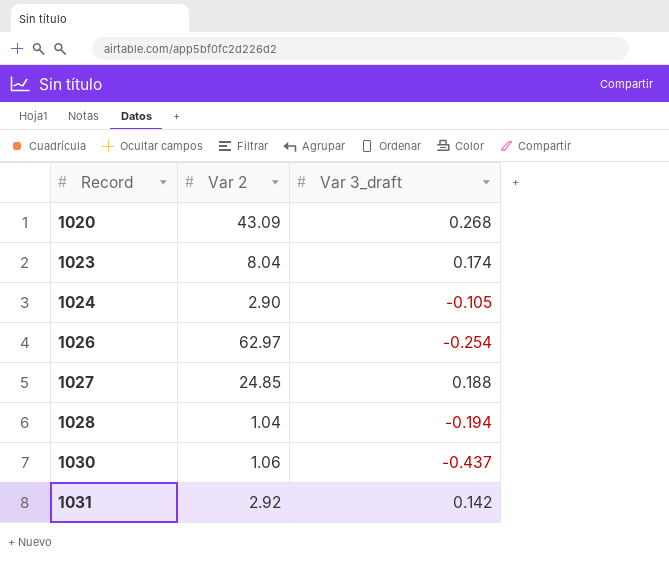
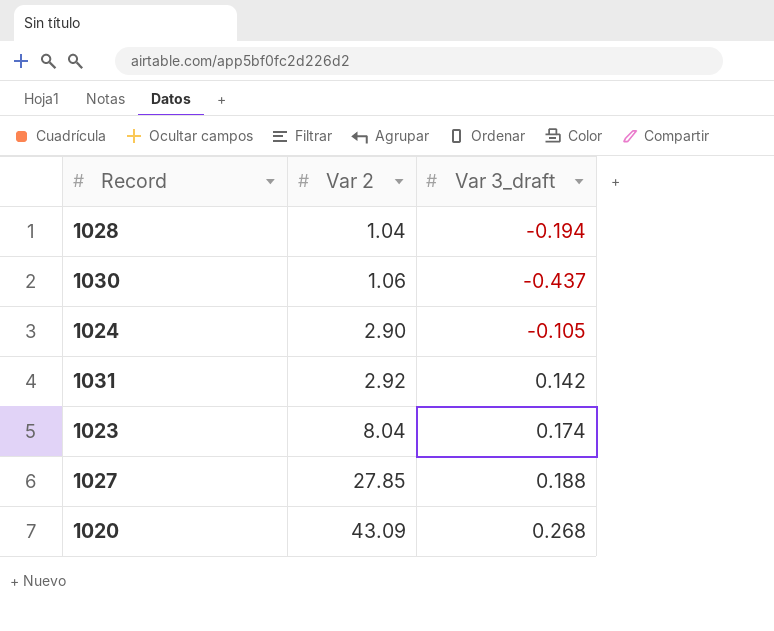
row order: Record ascending -> Var 2 ascending
row 1026: 62.97 | -0.254 -> none
1027 | Var 2: 24.85 -> 27.85

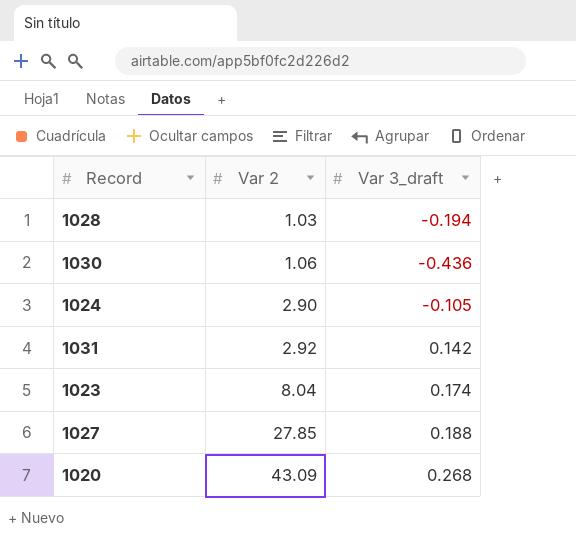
1028 | Var 2: 1.04 -> 1.03
1030 | Var 3_draft: -0.437 -> -0.436

